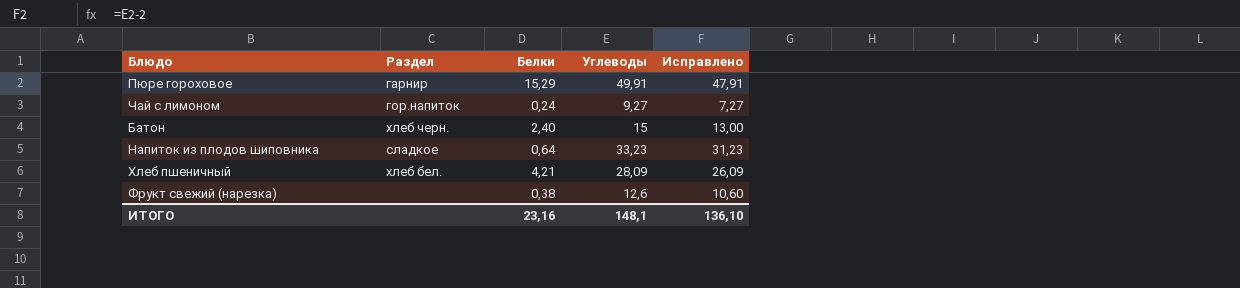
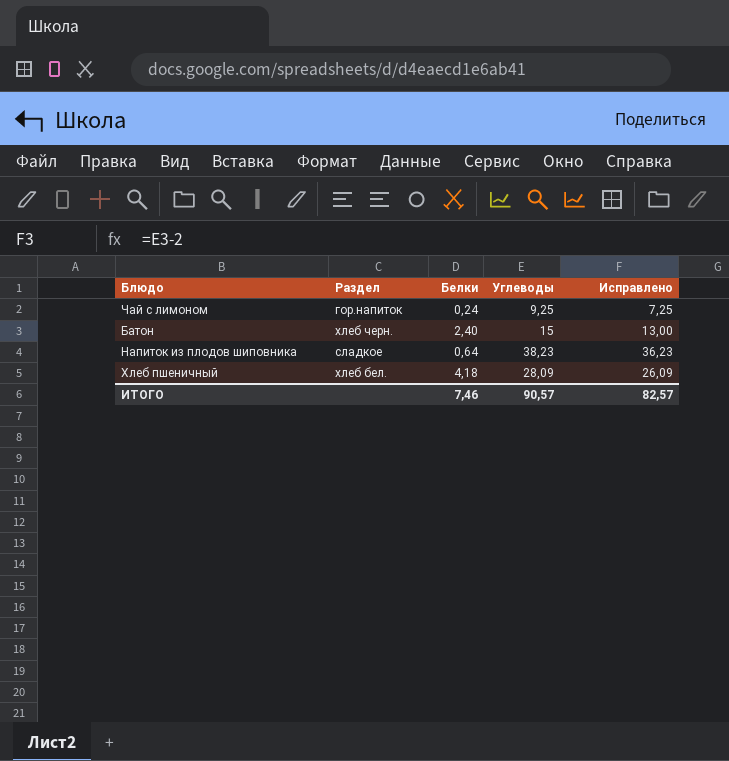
row Пюре гороховое: гарнир | 15,29 | 49,91 | 47,91 -> none
row Фрукт свежий (нарезка): none | 0,38 | 12,6 | 10,60 -> none
Чай с лимоном | Углеводы: 9,27 -> 9,25
Чай с лимоном | Исправлено: 7,27 -> 7,25
Напиток из плодов шиповника | Углеводы: 33,23 -> 38,23
Напиток из плодов шиповника | Исправлено: 31,23 -> 36,23
Хлеб пшеничный | Белки: 4,21 -> 4,18
ИТОГО | Белки: 23,16 -> 7,46
ИТОГО | Углеводы: 148,1 -> 90,57
ИТОГО | Исправлено: 136,10 -> 82,57

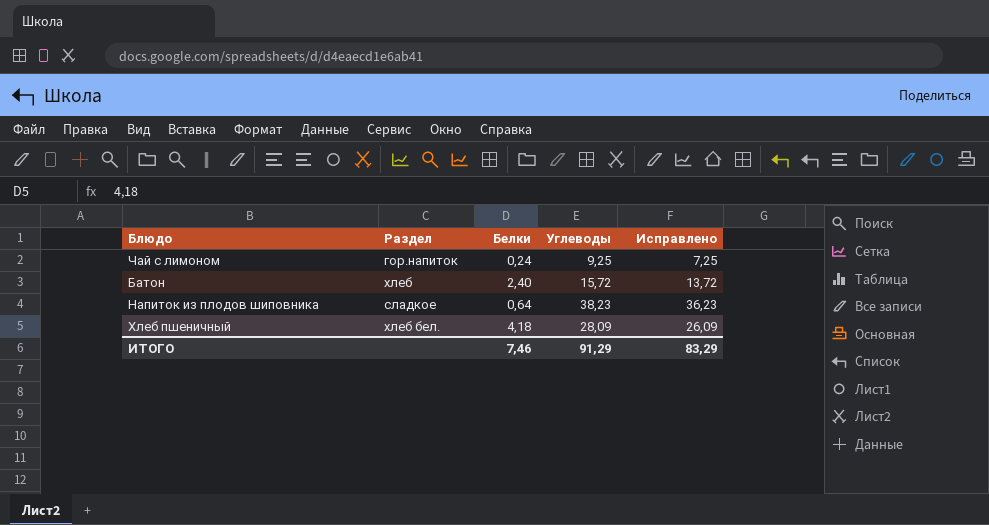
Батон | Раздел: хлеб черн. -> хлеб
Батон | Углеводы: 15 -> 15,72
Батон | Исправлено: 13,00 -> 13,72
ИТОГО | Углеводы: 90,57 -> 91,29
ИТОГО | Исправлено: 82,57 -> 83,29

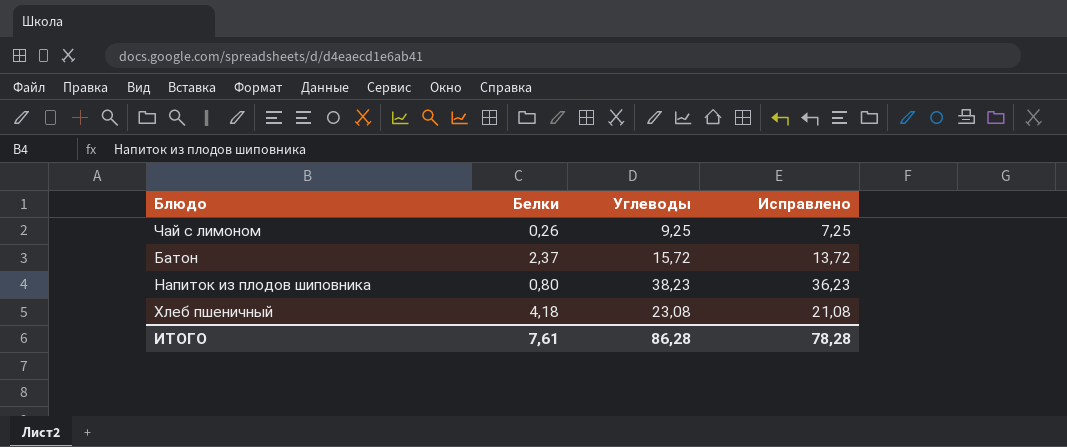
column Раздел | position: 2 -> none
Чай с лимоном | Белки: 0,24 -> 0,26
Батон | Белки: 2,40 -> 2,37
Напиток из плодов шиповника | Белки: 0,64 -> 0,80
Хлеб пшеничный | Углеводы: 28,09 -> 23,08
Хлеб пшеничный | Исправлено: 26,09 -> 21,08
ИТОГО | Белки: 7,46 -> 7,61
ИТОГО | Углеводы: 91,29 -> 86,28
ИТОГО | Исправлено: 83,29 -> 78,28

